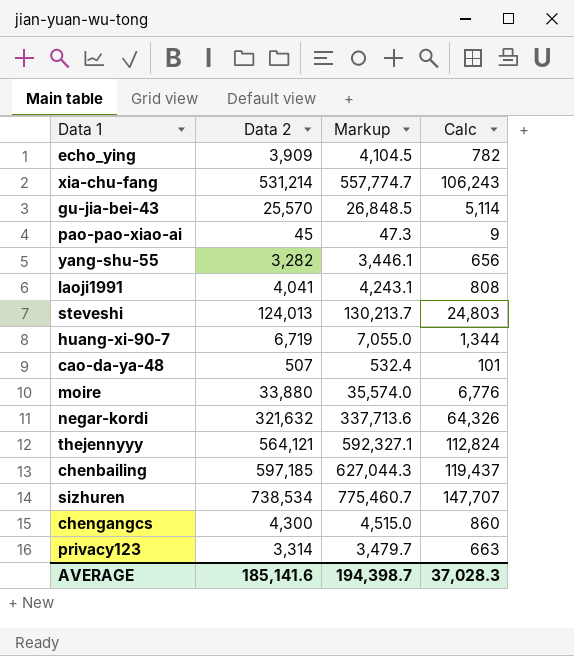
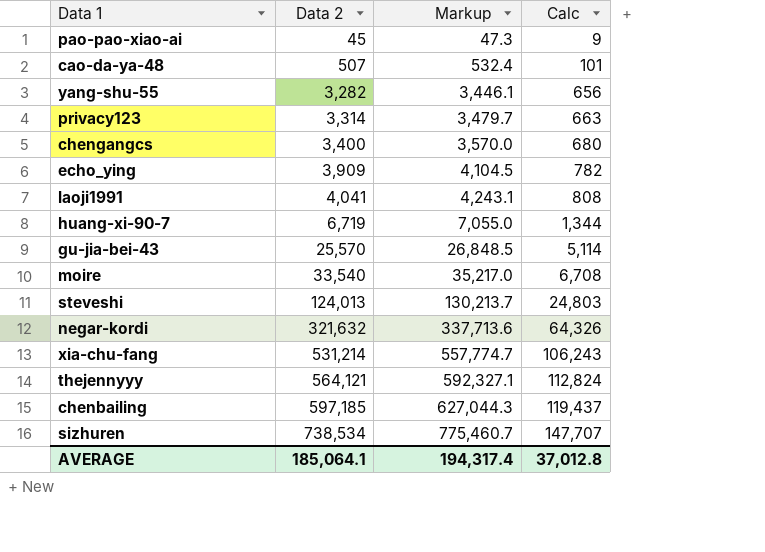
row order: none -> Data 2 ascending
chengangcs | Data 2: 4,300 -> 3,400
chengangcs | Markup: 4,515.0 -> 3,570.0
chengangcs | Calc: 860 -> 680
moire | Data 2: 33,880 -> 33,540
moire | Markup: 35,574.0 -> 35,217.0
moire | Calc: 6,776 -> 6,708
AVERAGE | Data 2: 185,141.6 -> 185,064.1
AVERAGE | Markup: 194,398.7 -> 194,317.4
AVERAGE | Calc: 37,028.3 -> 37,012.8

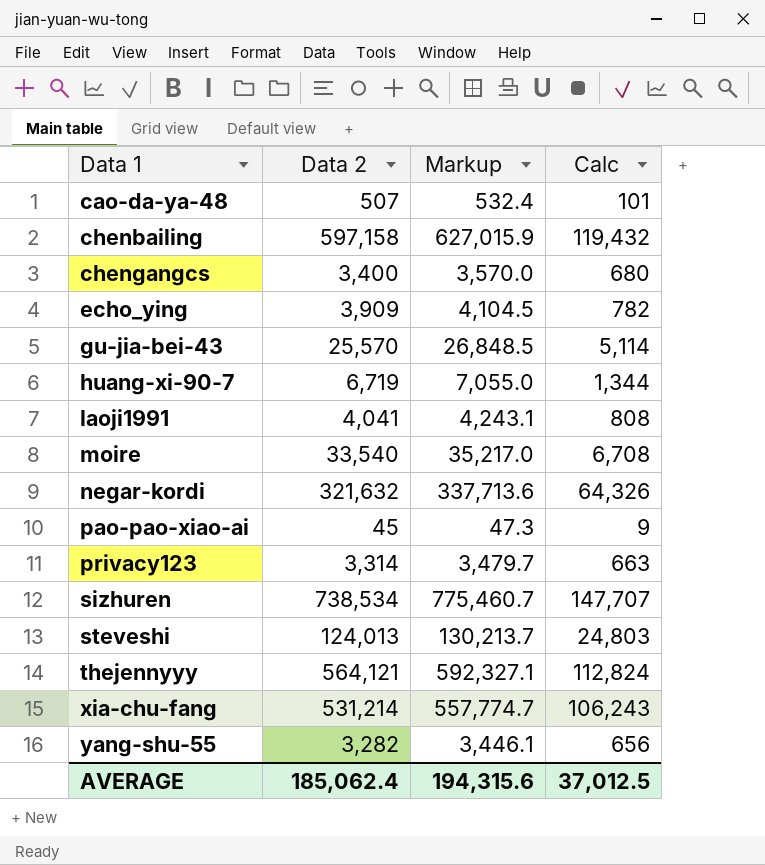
row order: Data 2 ascending -> Data 1 ascending
chenbailing | Data 2: 597,185 -> 597,158
chenbailing | Markup: 627,044.3 -> 627,015.9
chenbailing | Calc: 119,437 -> 119,432
AVERAGE | Data 2: 185,064.1 -> 185,062.4
AVERAGE | Markup: 194,317.4 -> 194,315.6
AVERAGE | Calc: 37,012.8 -> 37,012.5

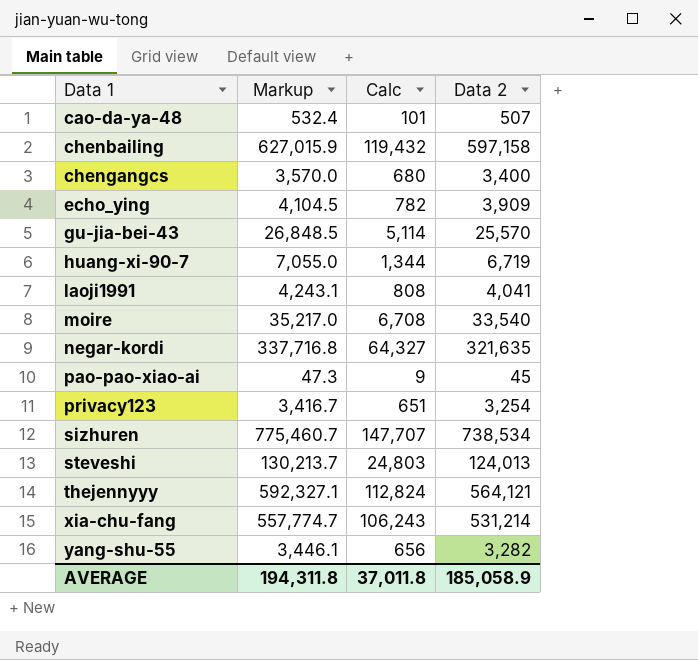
column Data 2 | position: 2 -> 4
negar-kordi | Markup: 337,713.6 -> 337,716.8
negar-kordi | Calc: 64,326 -> 64,327
negar-kordi | Data 2: 321,632 -> 321,635
privacy123 | Markup: 3,479.7 -> 3,416.7
privacy123 | Calc: 663 -> 651
privacy123 | Data 2: 3,314 -> 3,254
AVERAGE | Markup: 194,315.6 -> 194,311.8
AVERAGE | Calc: 37,012.5 -> 37,011.8
AVERAGE | Data 2: 185,062.4 -> 185,058.9

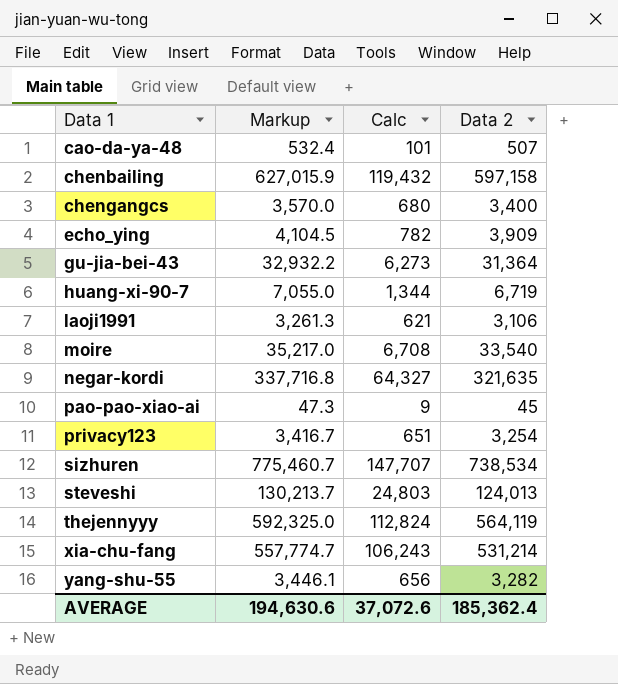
gu-jia-bei-43 | Markup: 26,848.5 -> 32,932.2
gu-jia-bei-43 | Calc: 5,114 -> 6,273
gu-jia-bei-43 | Data 2: 25,570 -> 31,364
laoji1991 | Markup: 4,243.1 -> 3,261.3
laoji1991 | Calc: 808 -> 621
laoji1991 | Data 2: 4,041 -> 3,106
thejennyyy | Markup: 592,327.1 -> 592,325.0
thejennyyy | Data 2: 564,121 -> 564,119
AVERAGE | Markup: 194,311.8 -> 194,630.6
AVERAGE | Calc: 37,011.8 -> 37,072.6
AVERAGE | Data 2: 185,058.9 -> 185,362.4

